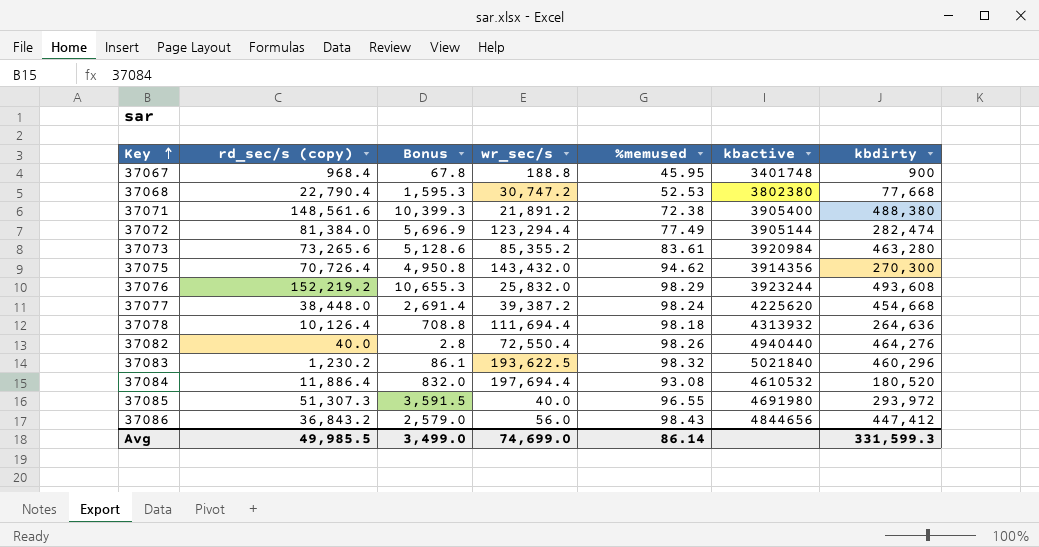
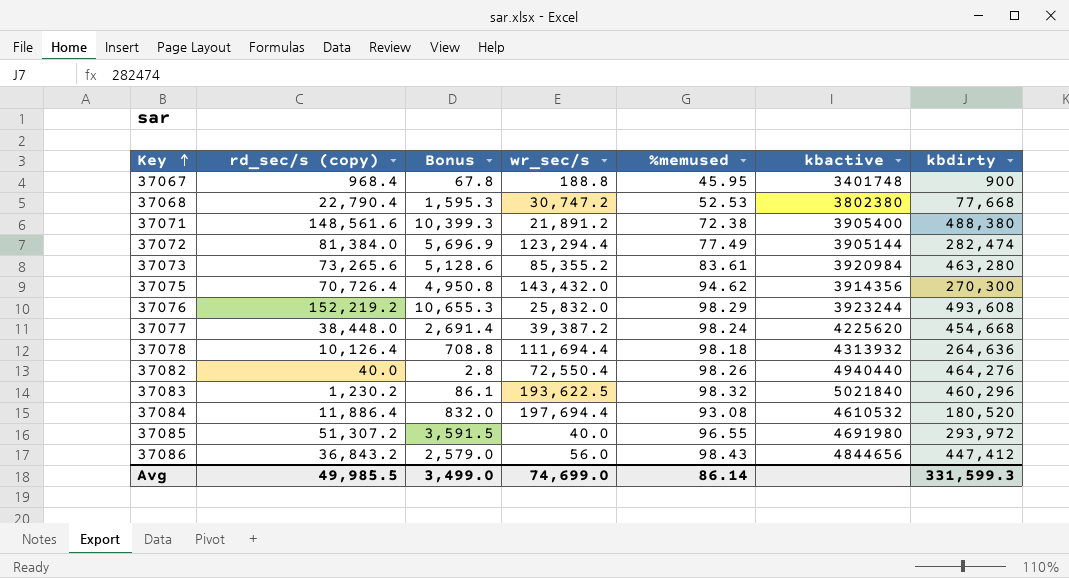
37085 | rd_sec/s (copy): 51,307.3 -> 51,307.2

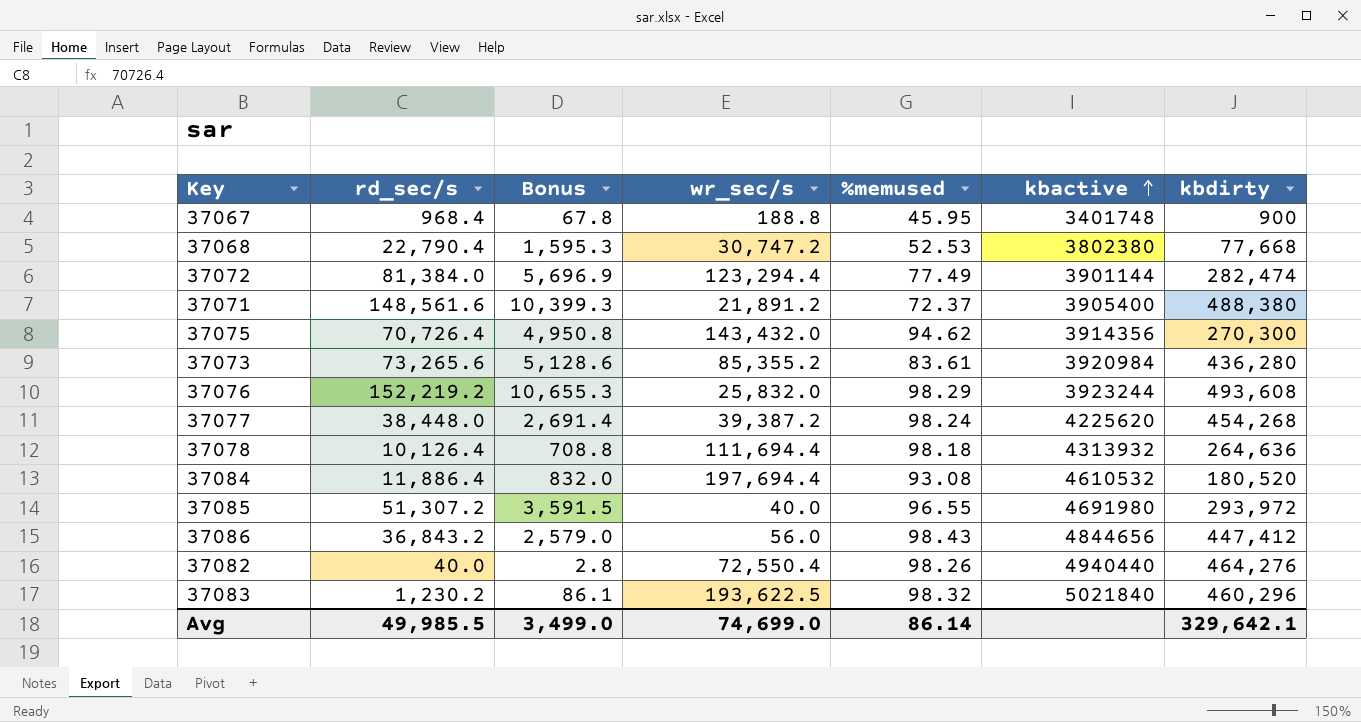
row order: Key ascending -> kbactive ascending
column name: rd_sec/s (copy) -> rd_sec/s
37072 | kbactive: 3905144 -> 3901144
37071 | %memused: 72.38 -> 72.37
37073 | kbdirty: 463,280 -> 436,280
37077 | kbdirty: 454,668 -> 454,268
Avg | kbdirty: 331,599.3 -> 329,642.1

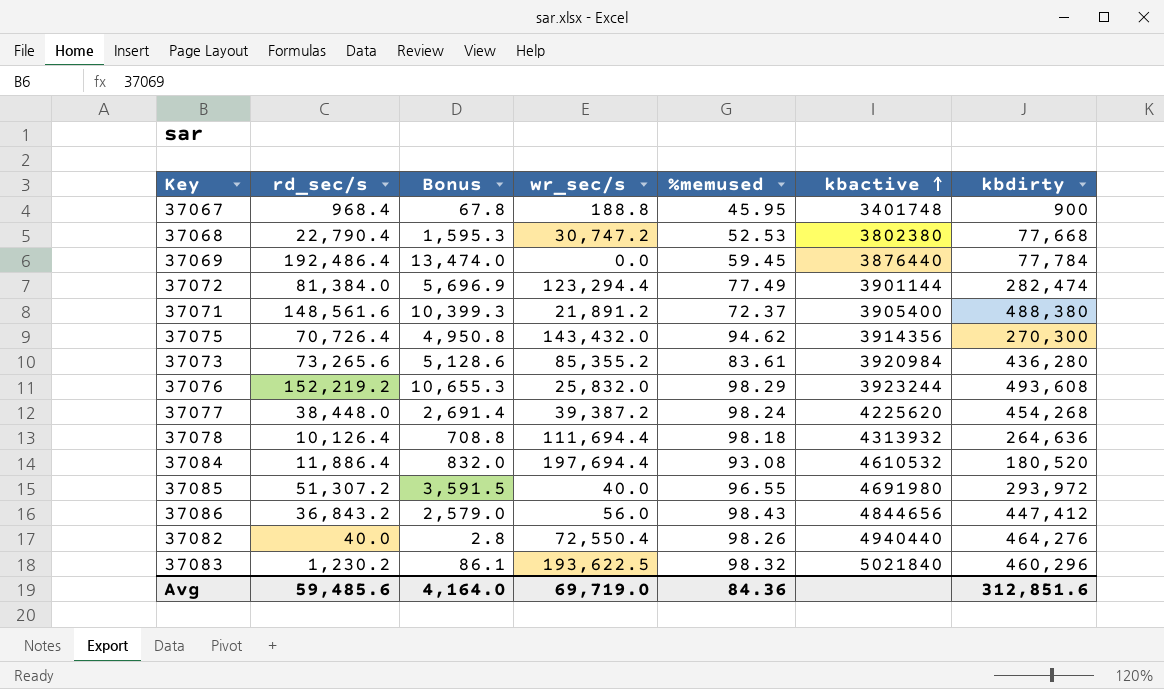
row 37069: none -> 192,486.4 | 13,474.0 | 0.0 | 59.45 | 3876440 | 77,784
Avg | rd_sec/s: 49,985.5 -> 59,485.6
Avg | Bonus: 3,499.0 -> 4,164.0
Avg | wr_sec/s: 74,699.0 -> 69,719.0
Avg | %memused: 86.14 -> 84.36
Avg | kbdirty: 329,642.1 -> 312,851.6

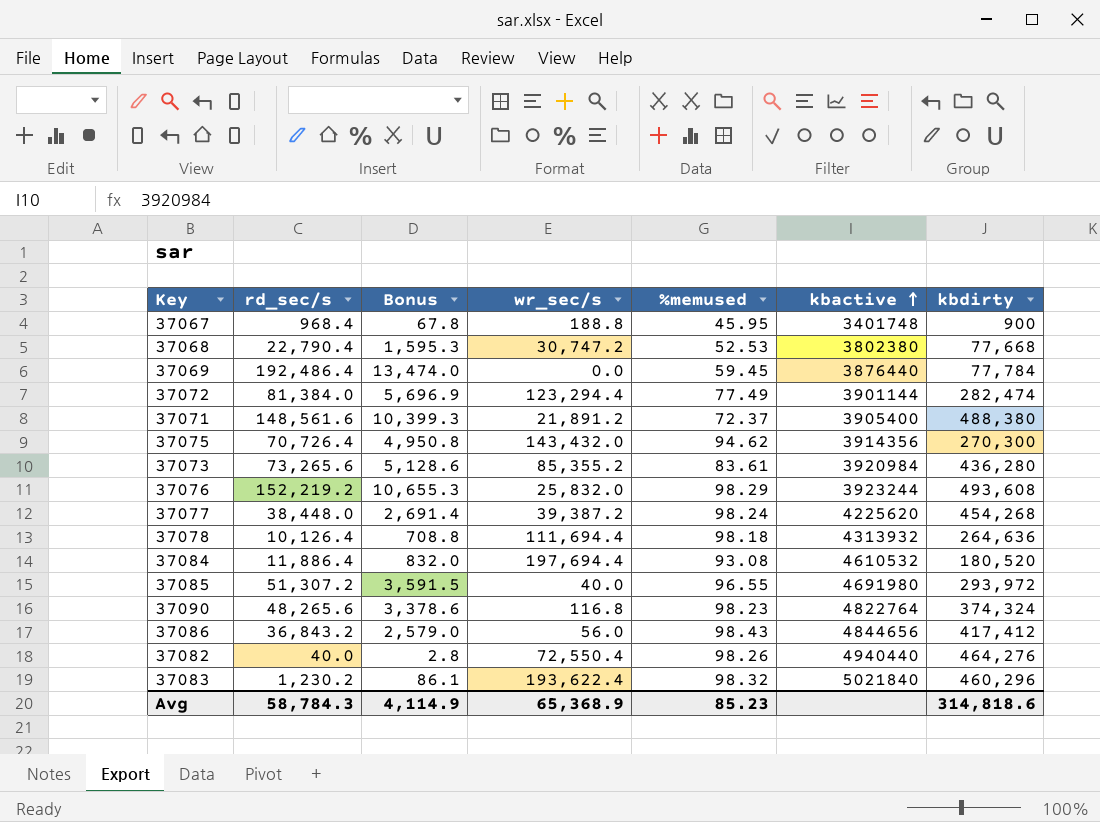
row 37090: none -> 48,265.6 | 3,378.6 | 116.8 | 98.23 | 4822764 | 374,324
37086 | kbdirty: 447,412 -> 417,412
37083 | wr_sec/s: 193,622.5 -> 193,622.4
Avg | rd_sec/s: 59,485.6 -> 58,784.3
Avg | Bonus: 4,164.0 -> 4,114.9
Avg | wr_sec/s: 69,719.0 -> 65,368.9
Avg | %memused: 84.36 -> 85.23
Avg | kbdirty: 312,851.6 -> 314,818.6

